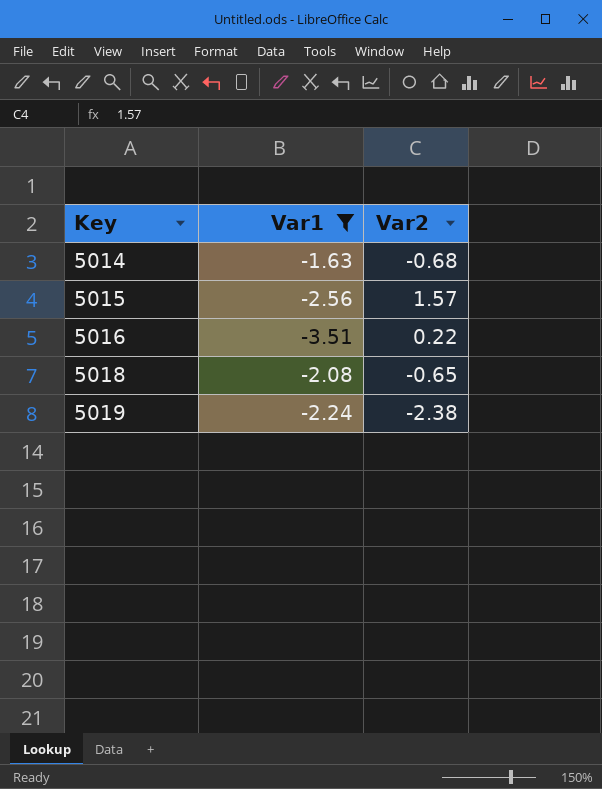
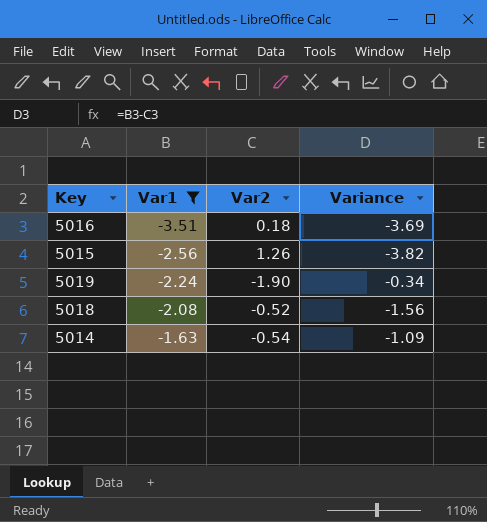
row order: Key ascending -> Var1 ascending
column Variance | formula: none -> [Var1] - [Var2]
5016 | Var2: 0.22 -> 0.18
5015 | Var2: 1.57 -> 1.26
5019 | Var2: -2.38 -> -1.90
5018 | Var2: -0.65 -> -0.52
5014 | Var2: -0.68 -> -0.54

